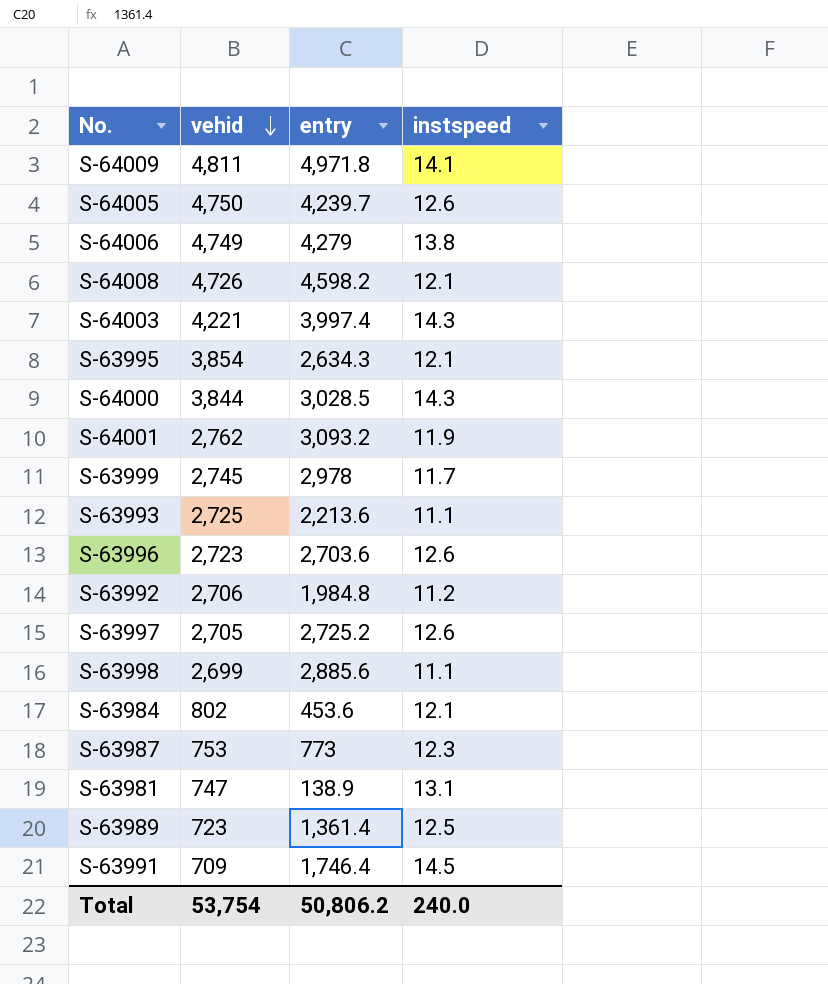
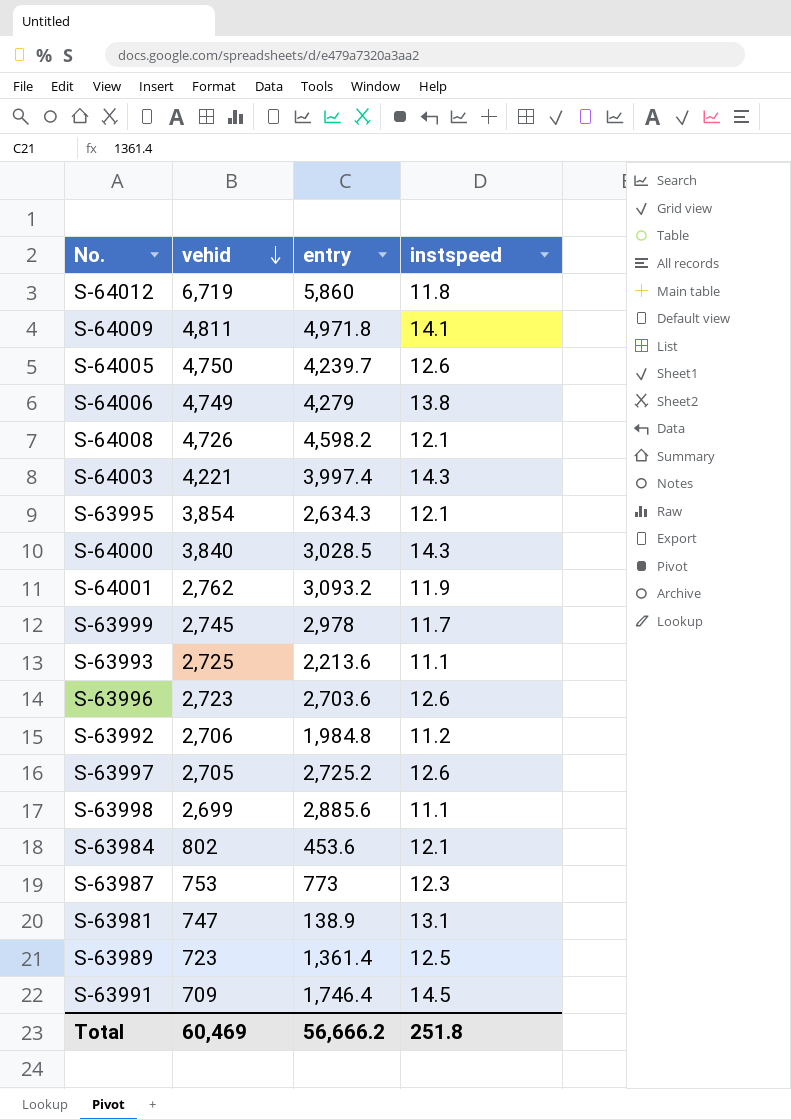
row S-64012: none -> 6,719 | 5,860 | 11.8
S-64000 | vehid: 3,844 -> 3,840
Total | vehid: 53,754 -> 60,469
Total | entry: 50,806.2 -> 56,666.2
Total | instspeed: 240.0 -> 251.8

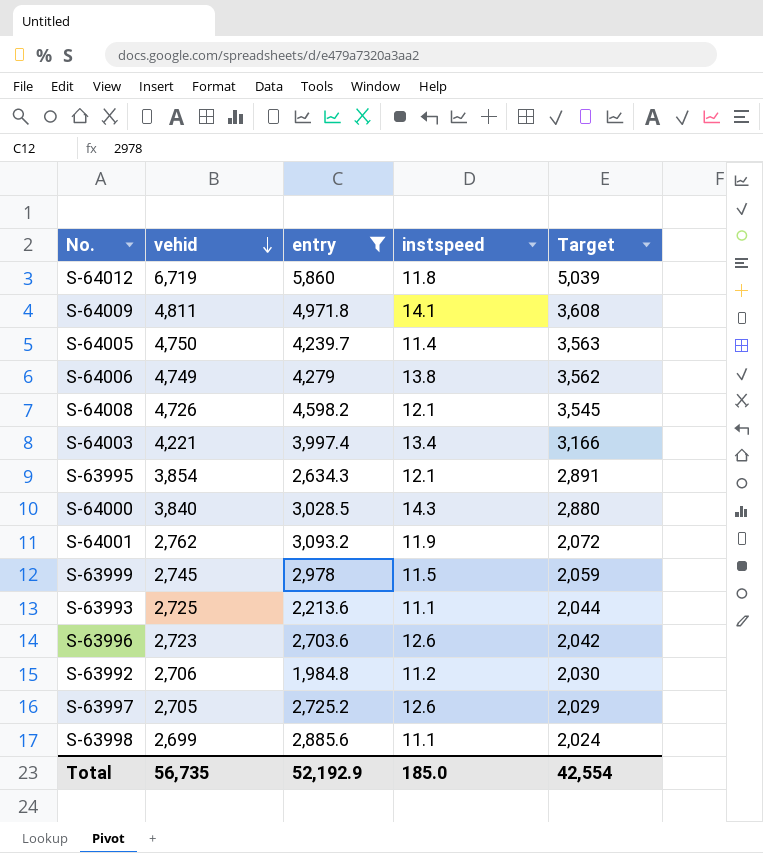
filter: none -> entry >= 1,984.8
column Target | formula: none -> [vehid] * 0.75
S-64005 | instspeed: 12.6 -> 11.4
S-64003 | instspeed: 14.3 -> 13.4
S-63999 | instspeed: 11.7 -> 11.5
Total | vehid: 60,469 -> 56,735
Total | entry: 56,666.2 -> 52,192.9
Total | instspeed: 251.8 -> 185.0

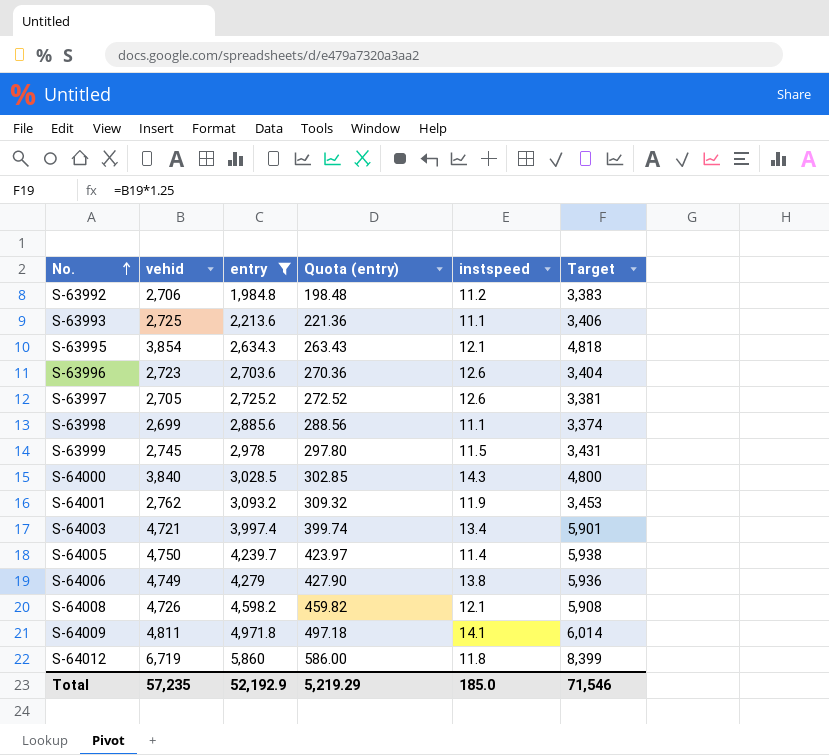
row order: vehid descending -> No. ascending
column Quota (entry) | formula: none -> [entry] * 0.1
column Target | formula: [vehid] * 0.75 -> [vehid] * 1.25
S-64003 | vehid: 4,221 -> 4,721
Total | vehid: 56,735 -> 57,235
Total | Target: 42,554 -> 71,546

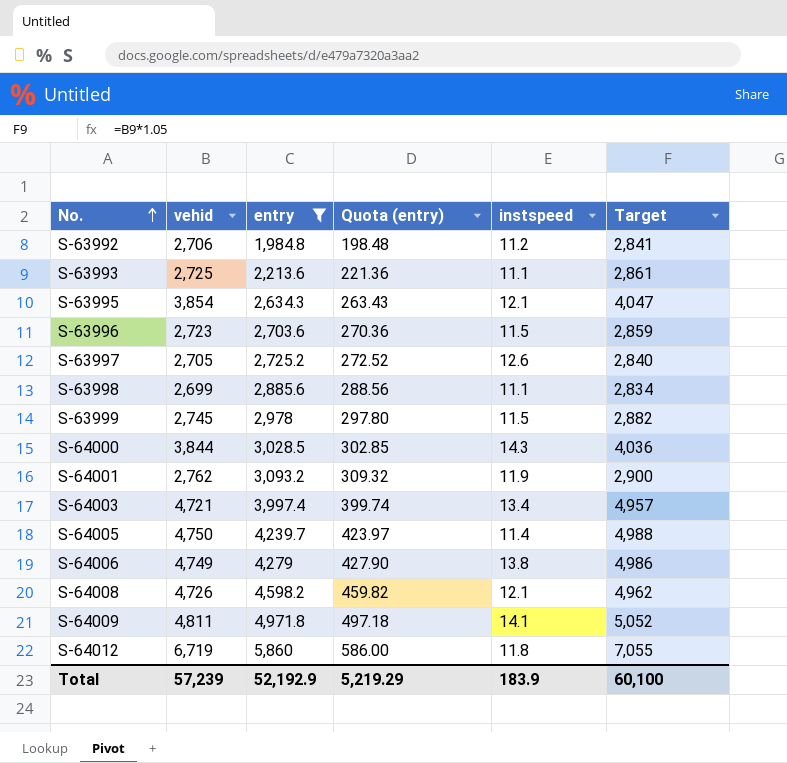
column Target | formula: [vehid] * 1.25 -> [vehid] * 1.05
S-63996 | instspeed: 12.6 -> 11.5
S-64000 | vehid: 3,840 -> 3,844
Total | vehid: 57,235 -> 57,239
Total | instspeed: 185.0 -> 183.9
Total | Target: 71,546 -> 60,100

